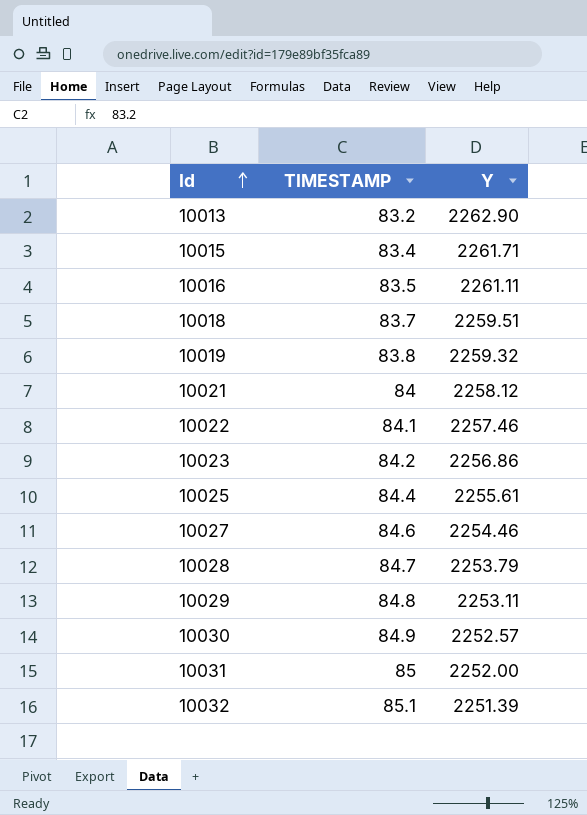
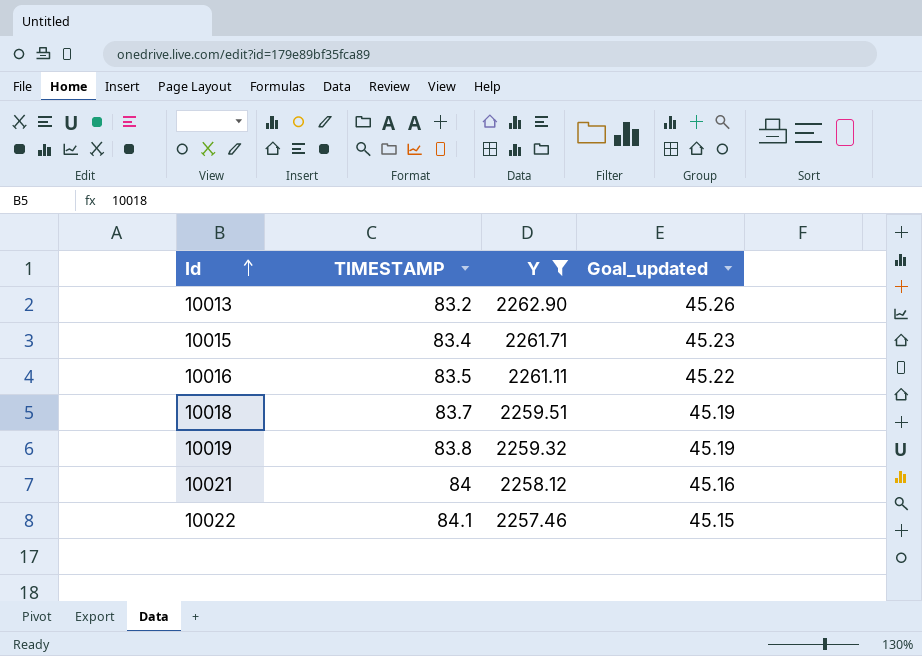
filter: none -> Y >= 2257.46
column Goal_updated | formula: none -> [Y] * 0.02

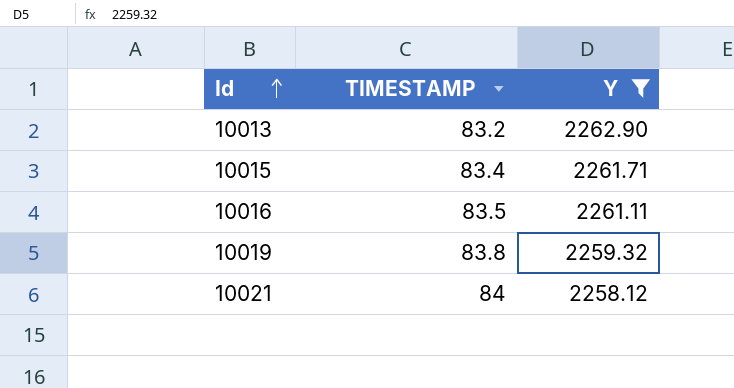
column Goal_updated | formula: [Y] * 0.02 -> none
row 10018: 83.7 | 2259.51 | 45.19 -> none
row 10022: 84.1 | 2257.46 | 45.15 -> none

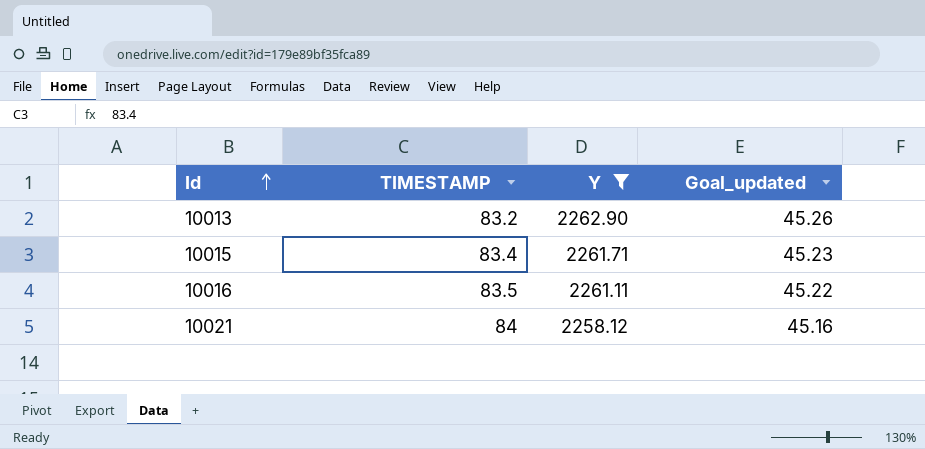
column Goal_updated | formula: none -> [Y] * 0.02
row 10019: 83.8 | 2259.32 -> none

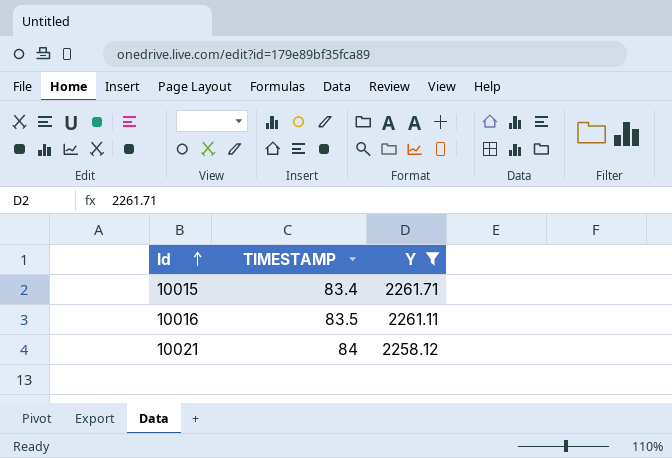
column Goal_updated | formula: [Y] * 0.02 -> none
row 10013: 83.2 | 2262.90 | 45.26 -> none

